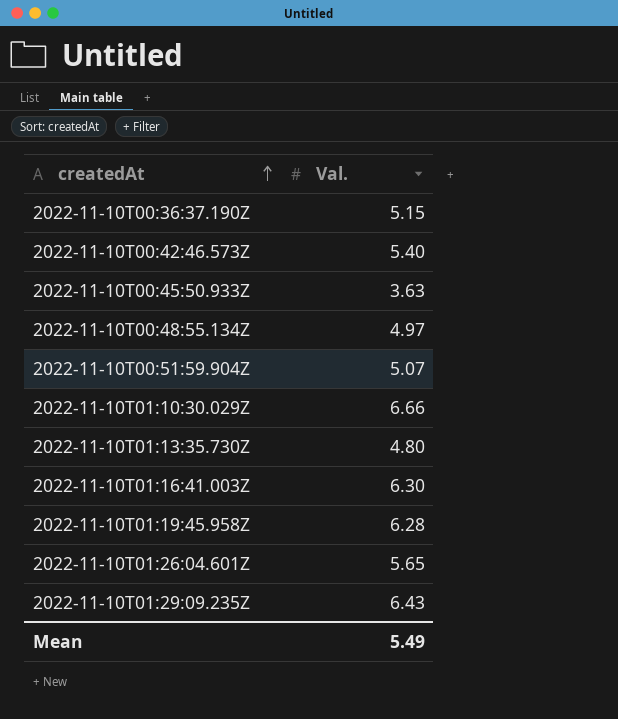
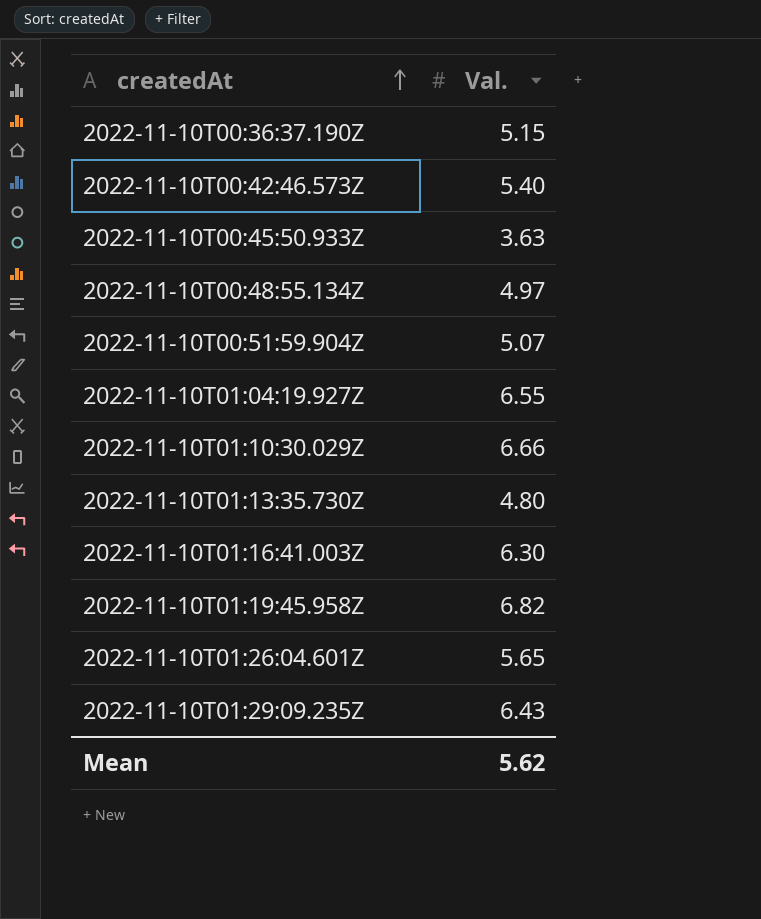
row 2022-11-10T01:04:19.927Z: none -> 6.55
2022-11-10T01:19:45.958Z | Val.: 6.28 -> 6.82
Mean | Val.: 5.49 -> 5.62

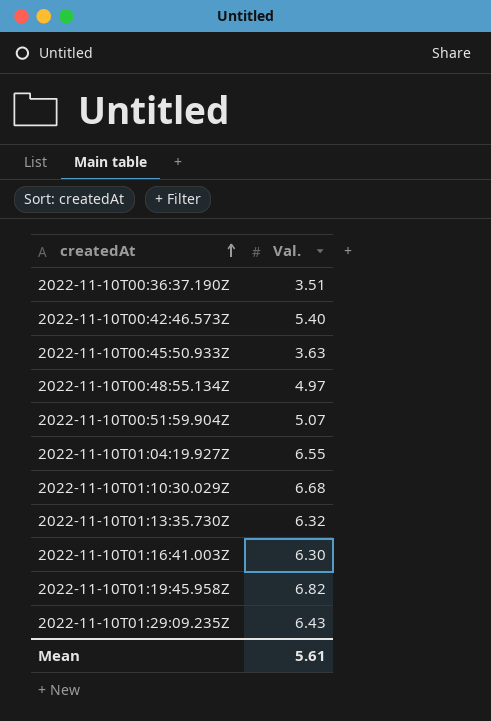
row 2022-11-10T01:26:04.601Z: 5.65 -> none
2022-11-10T00:36:37.190Z | Val.: 5.15 -> 3.51
2022-11-10T01:10:30.029Z | Val.: 6.66 -> 6.68
2022-11-10T01:13:35.730Z | Val.: 4.80 -> 6.32
Mean | Val.: 5.62 -> 5.61

